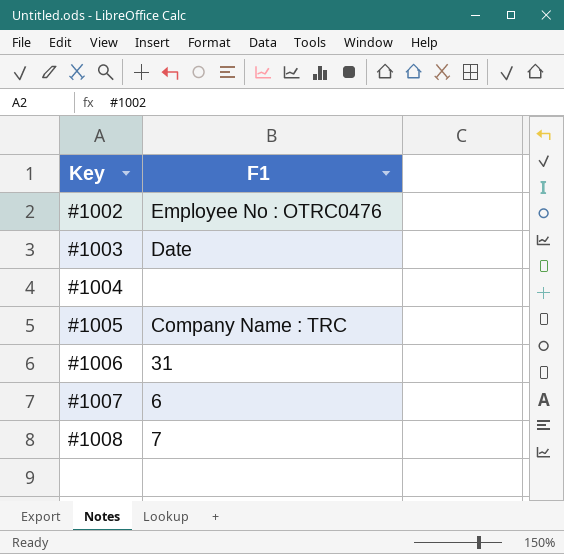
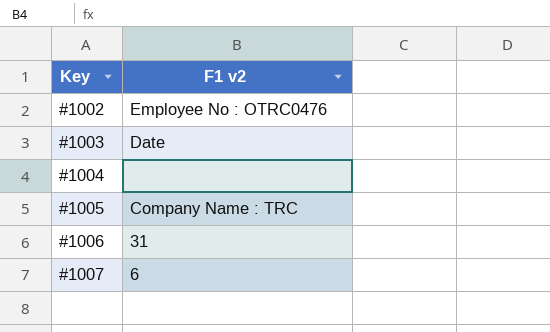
column name: F1 -> F1 v2
row #1008: 7 -> none

